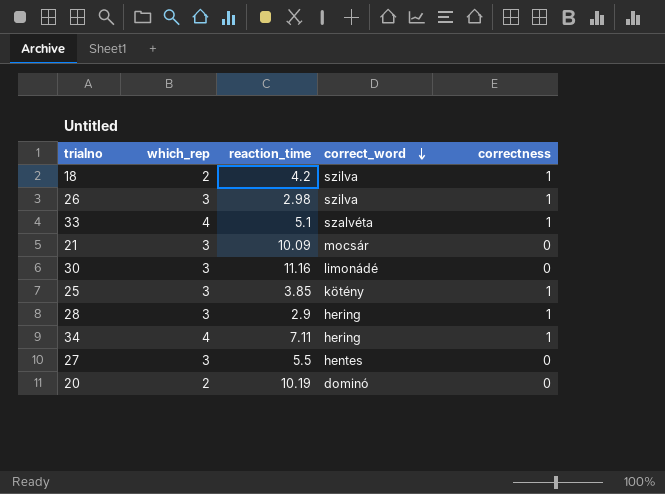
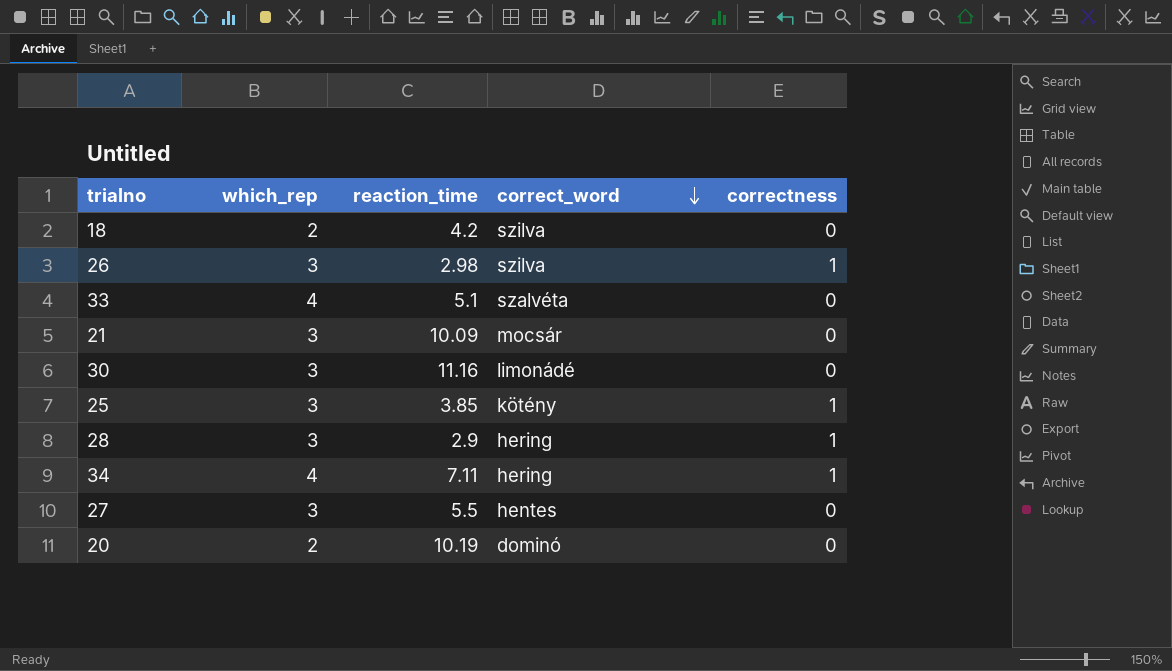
18 | correctness: 1 -> 0
33 | correctness: 1 -> 0

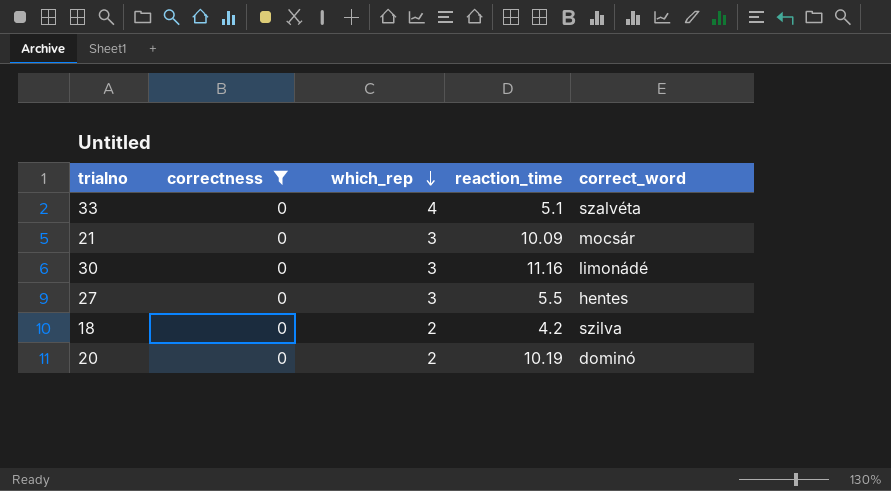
filter: none -> correctness = 0
row order: correct_word descending -> which_rep descending
column correctness | position: 5 -> 2

